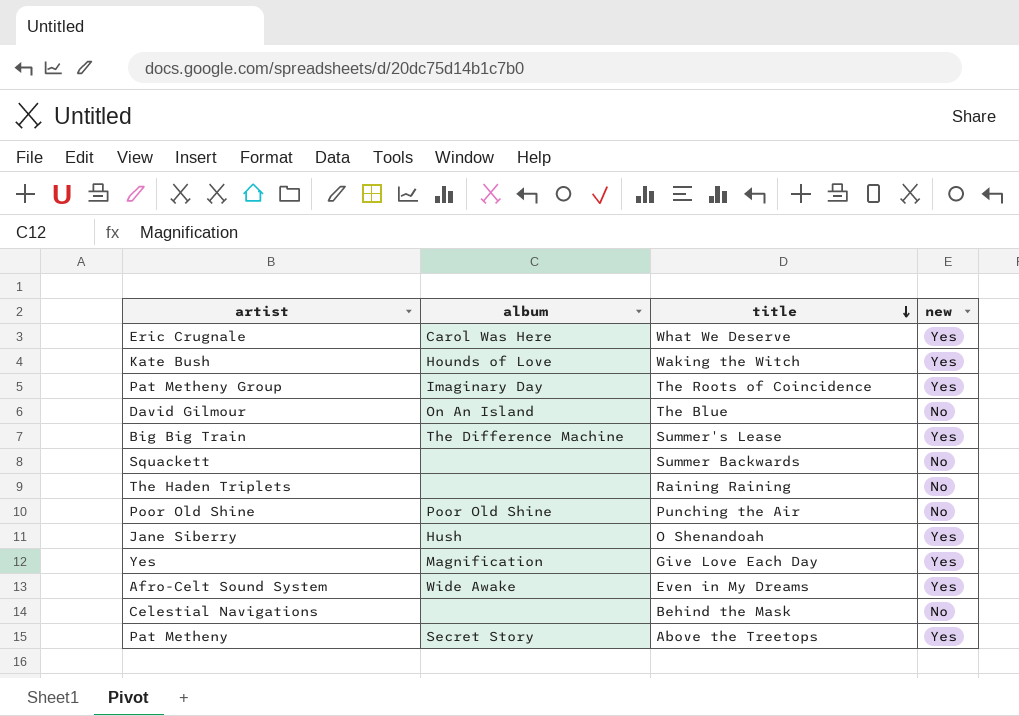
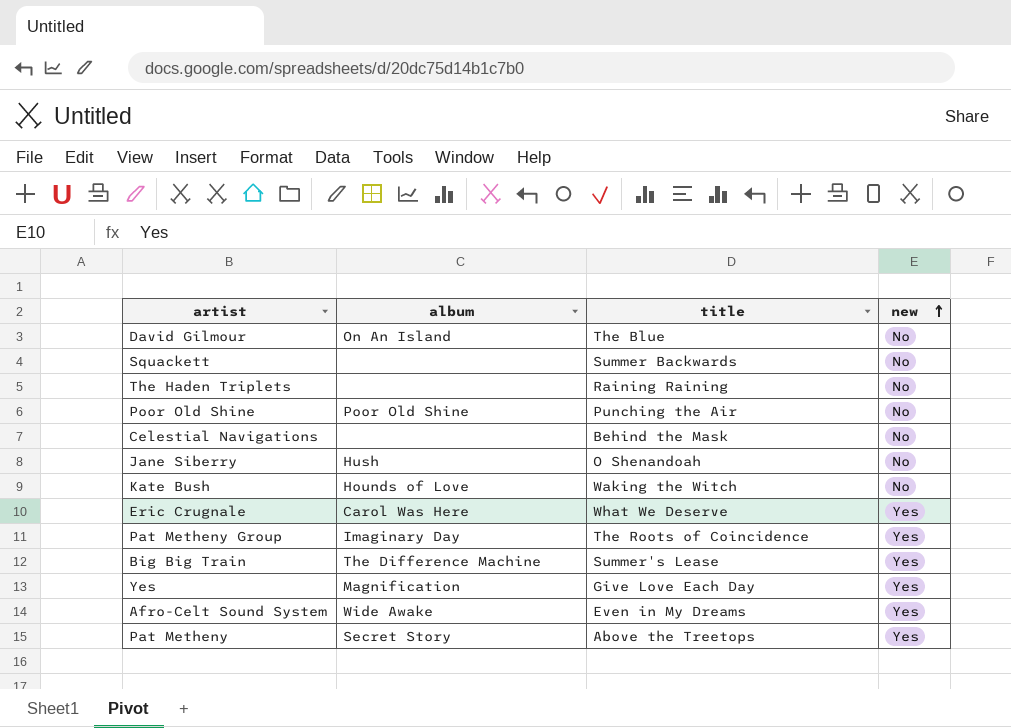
row order: title descending -> new ascending
Jane Siberry | new: Yes -> No
Kate Bush | new: Yes -> No

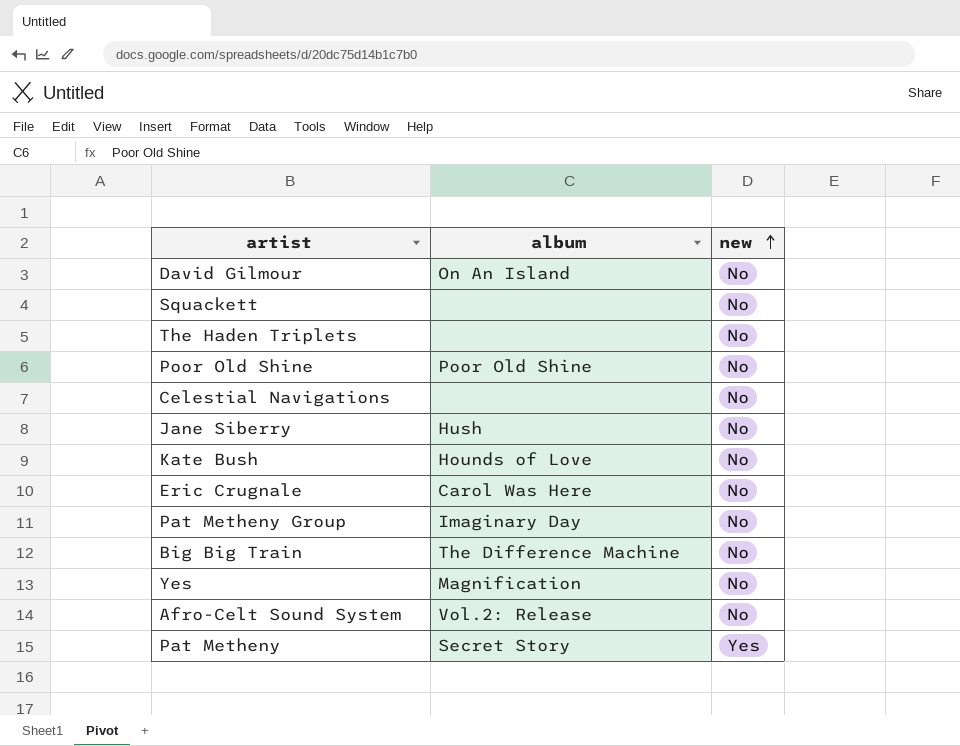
column title | position: 3 -> none
Eric Crugnale | new: Yes -> No
Pat Metheny Group | new: Yes -> No
Big Big Train | new: Yes -> No
Yes | new: Yes -> No
Afro-Celt Sound System | album: Wide Awake -> Vol.2: Release
Afro-Celt Sound System | new: Yes -> No

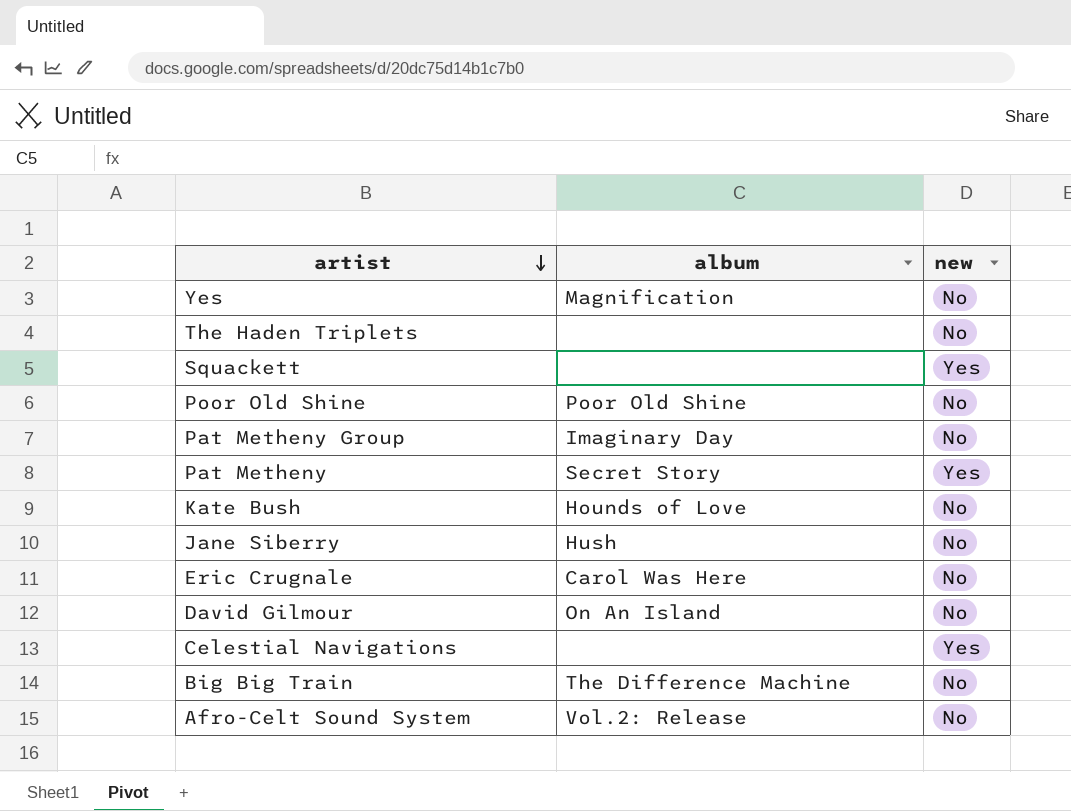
row order: new ascending -> artist descending
Squackett | new: No -> Yes
Celestial Navigations | new: No -> Yes

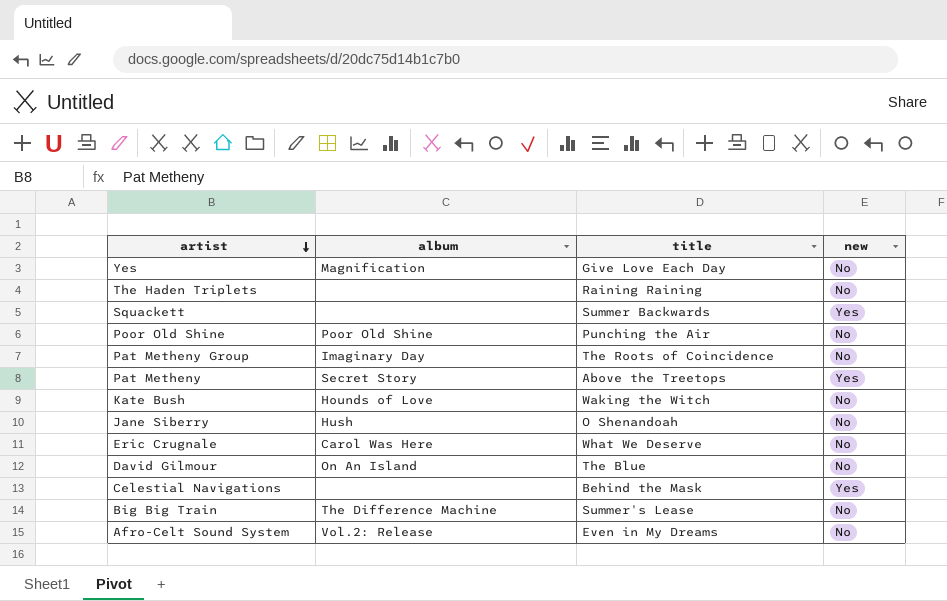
column title | position: none -> 3

